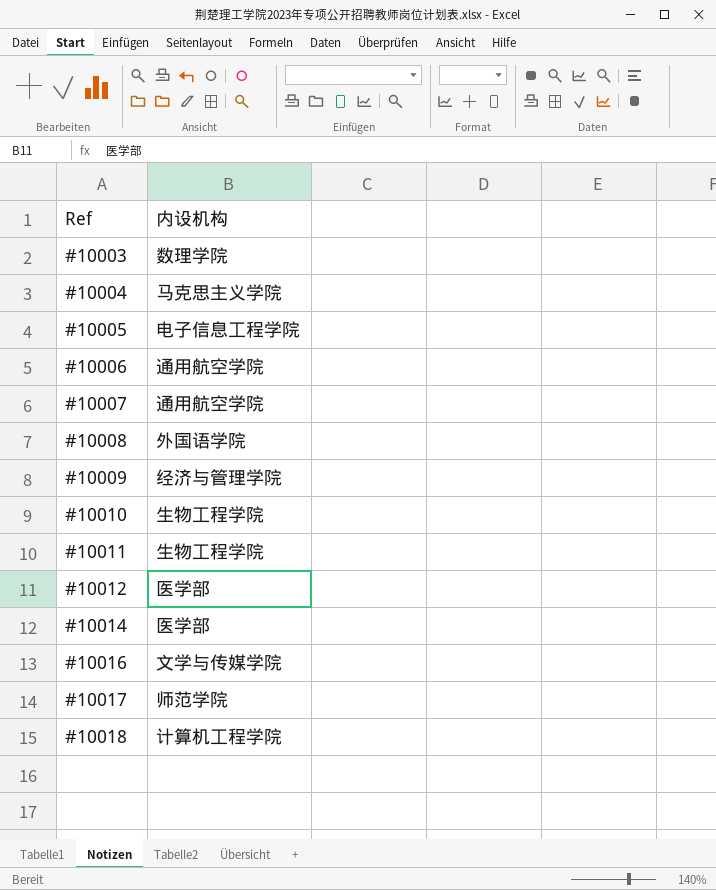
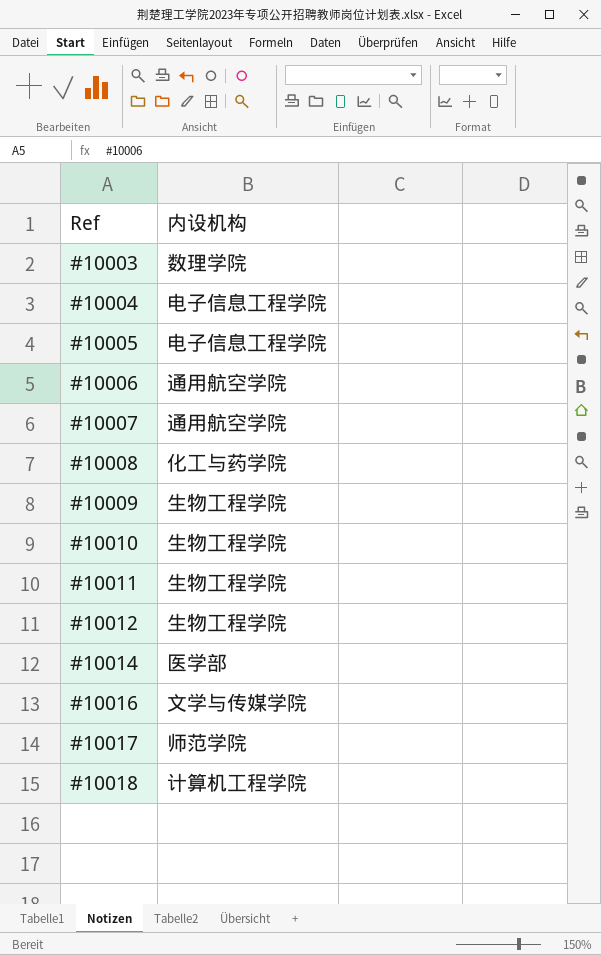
#10004 | 内设机构: 马克思主义学院 -> 电子信息工程学院
#10008 | 内设机构: 外国语学院 -> 化工与药学院
#10009 | 内设机构: 经济与管理学院 -> 生物工程学院
#10012 | 内设机构: 医学部 -> 生物工程学院

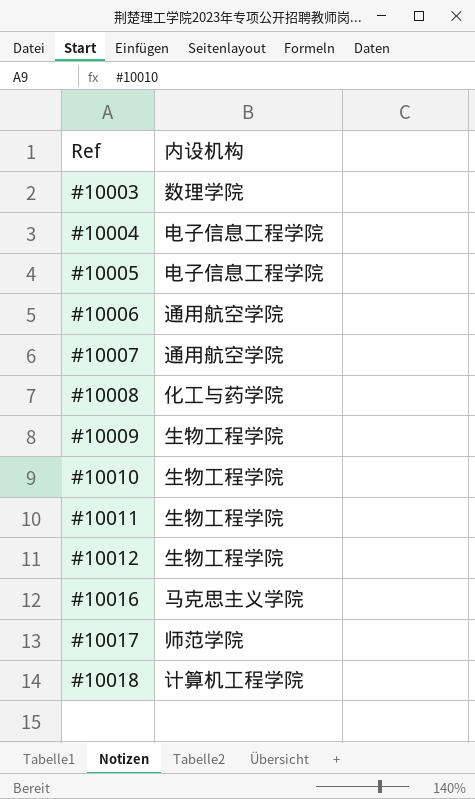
row #10014: 医学部 -> none
#10016 | 内设机构: 文学与传媒学院 -> 马克思主义学院

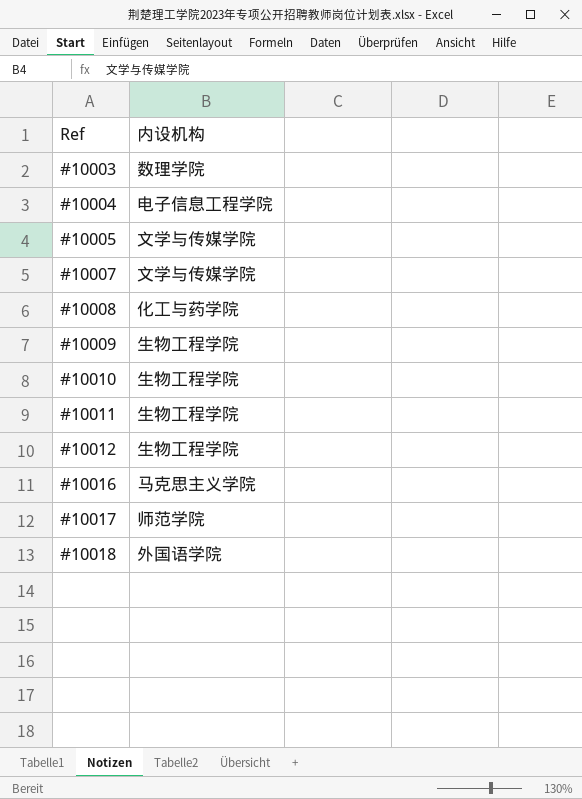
row #10006: 通用航空学院 -> none
#10005 | 内设机构: 电子信息工程学院 -> 文学与传媒学院
#10007 | 内设机构: 通用航空学院 -> 文学与传媒学院
#10018 | 内设机构: 计算机工程学院 -> 外国语学院

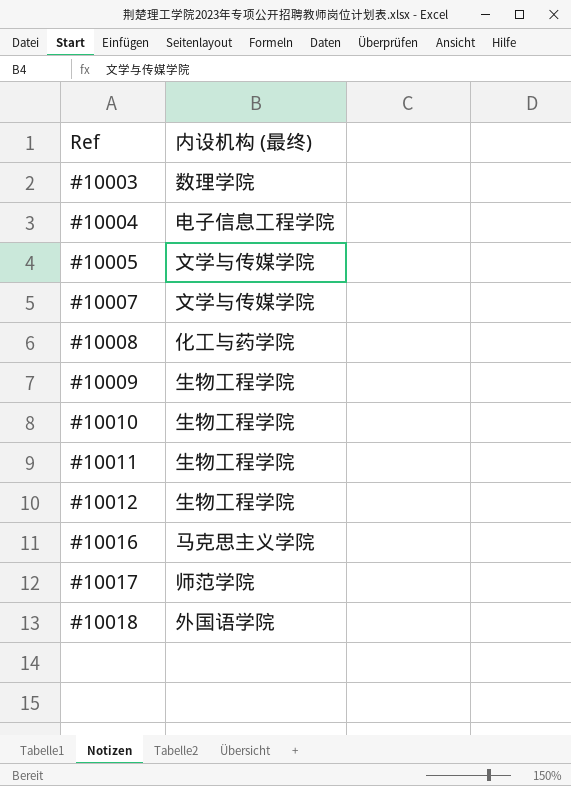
column name: 内设机构 -> 内设机构 (最终)

